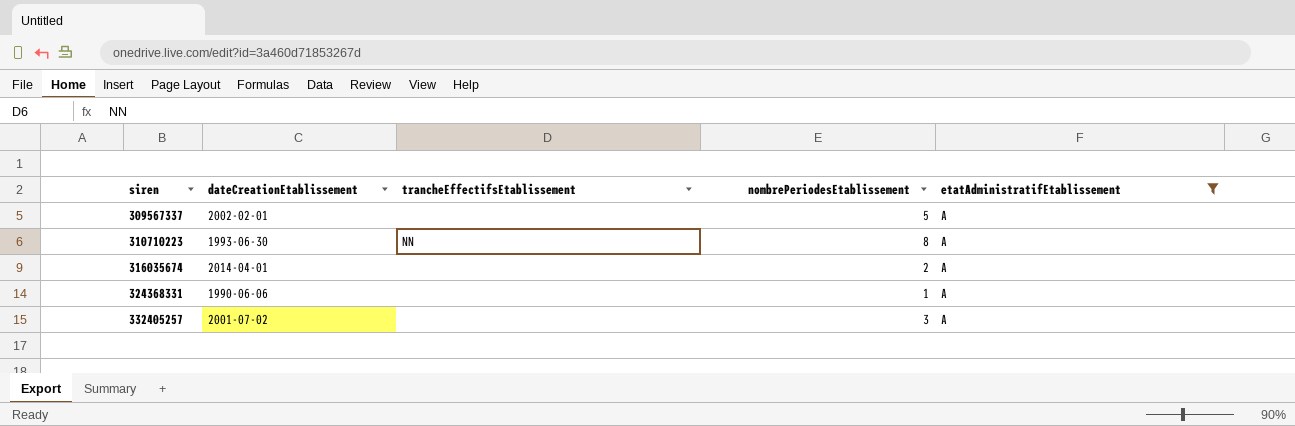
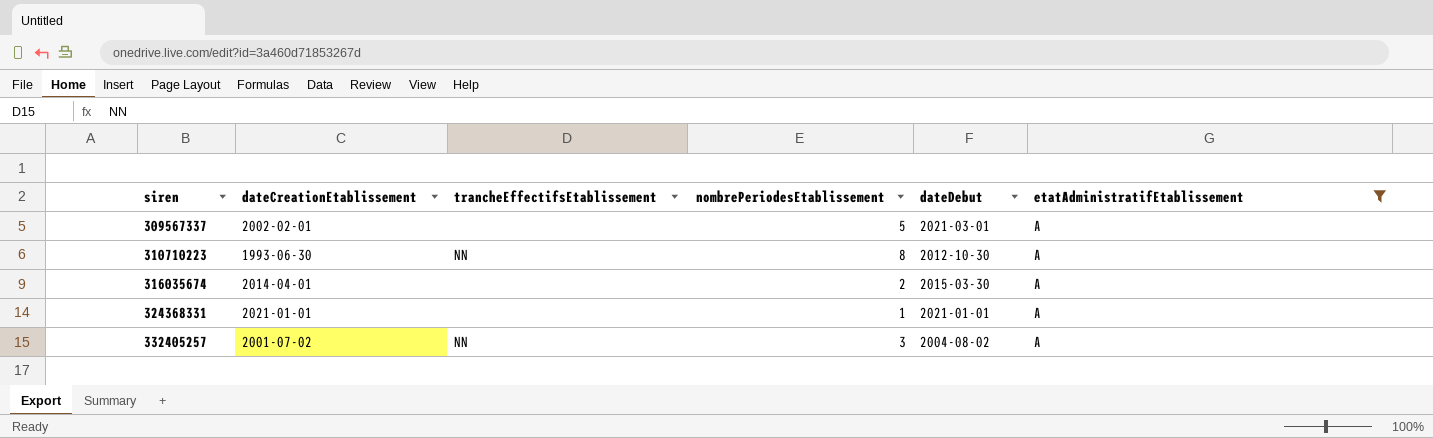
column dateDebut | position: none -> 5
324368331 | dateCreationEtablissement: 1990-06-06 -> 2021-01-01
332405257 | trancheEffectifsEtablissement: none -> NN

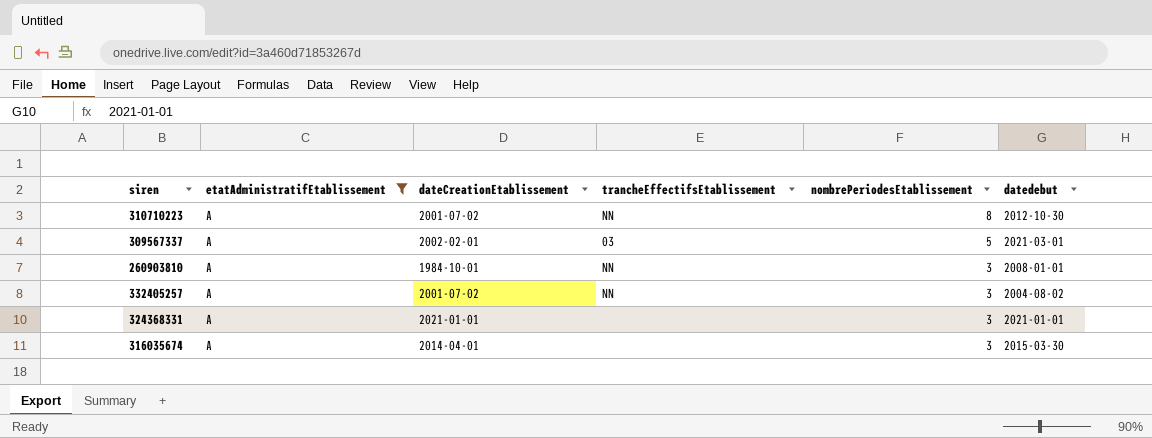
row order: siren ascending -> nombrePeriodesEtablissement descending
column etatAdministratifEtablissement | position: 6 -> 2
column name: dateDebut -> datedebut
310710223 | dateCreationEtablissement: 1993-06-30 -> 2001-07-02
309567337 | trancheEffectifsEtablissement: none -> 03
row 260903810: none -> A | 1984-10-01 | NN | 3 | 2008-01-01
324368331 | nombrePeriodesEtablissement: 1 -> 3
316035674 | nombrePeriodesEtablissement: 2 -> 3

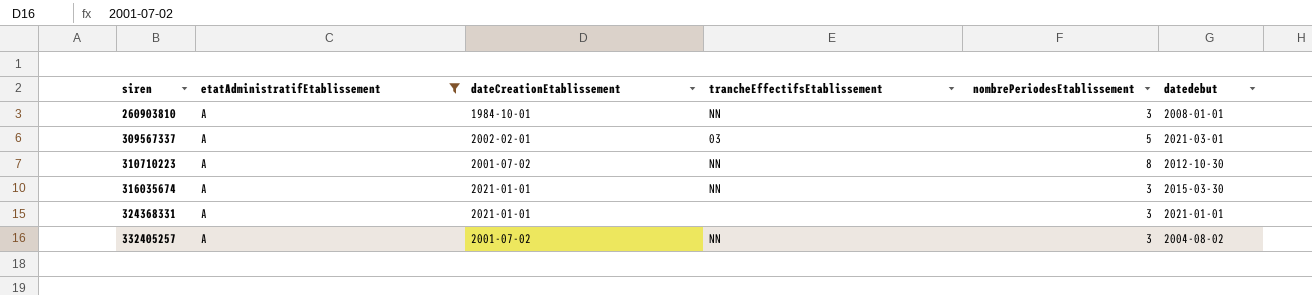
row order: nombrePeriodesEtablissement descending -> siren ascending
316035674 | dateCreationEtablissement: 2014-04-01 -> 2021-01-01
316035674 | trancheEffectifsEtablissement: none -> NN

